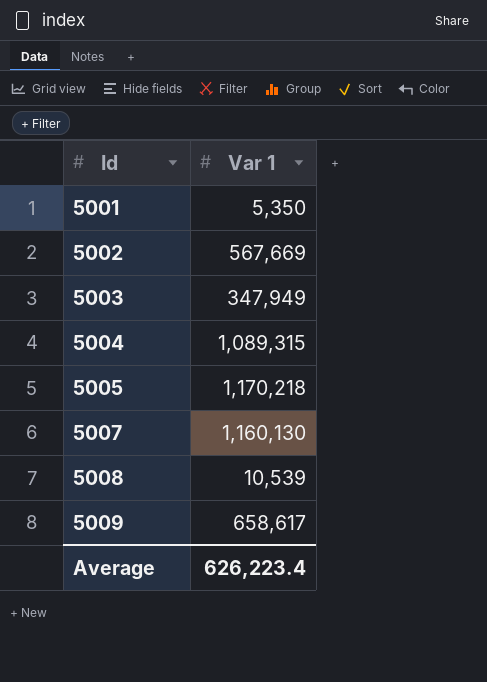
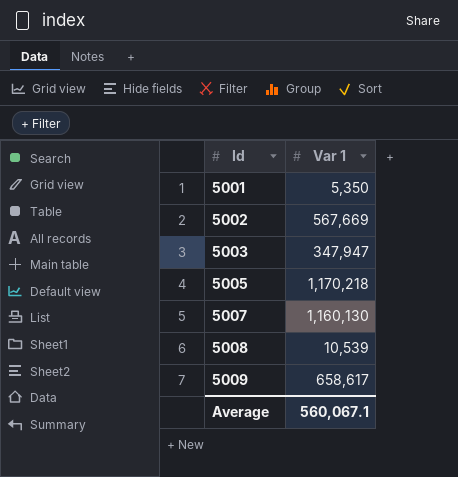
row 5004: 1,089,315 -> none
5003 | Var 1: 347,949 -> 347,947
Average | Var 1: 626,223.4 -> 560,067.1

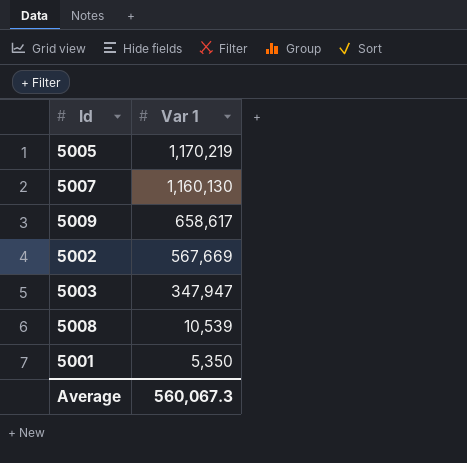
row order: Id ascending -> Var 1 descending
5005 | Var 1: 1,170,218 -> 1,170,219
Average | Var 1: 560,067.1 -> 560,067.3

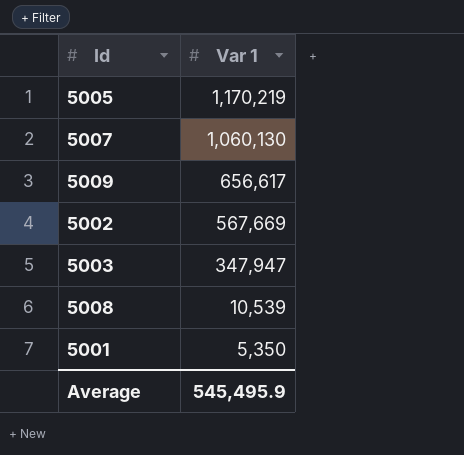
5007 | Var 1: 1,160,130 -> 1,060,130
5009 | Var 1: 658,617 -> 656,617
Average | Var 1: 560,067.3 -> 545,495.9

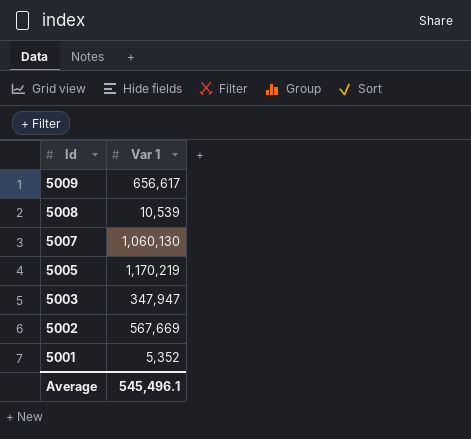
row order: Var 1 descending -> Id descending
5001 | Var 1: 5,350 -> 5,352
Average | Var 1: 545,495.9 -> 545,496.1

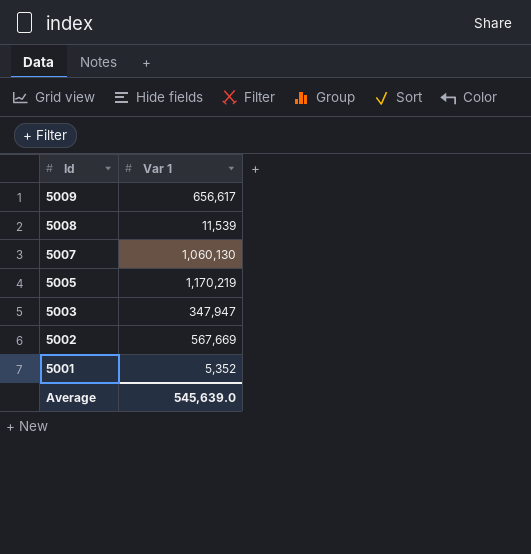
5008 | Var 1: 10,539 -> 11,539
Average | Var 1: 545,496.1 -> 545,639.0

